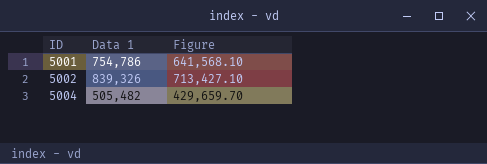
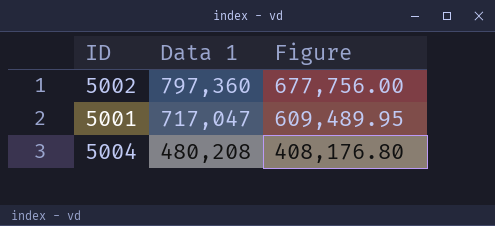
row order: ID ascending -> Data 1 descending
5002 | Data 1: 839,326 -> 797,360
5002 | Figure: 713,427.10 -> 677,756.00
5001 | Data 1: 754,786 -> 717,047
5001 | Figure: 641,568.10 -> 609,489.95
5004 | Data 1: 505,482 -> 480,208
5004 | Figure: 429,659.70 -> 408,176.80

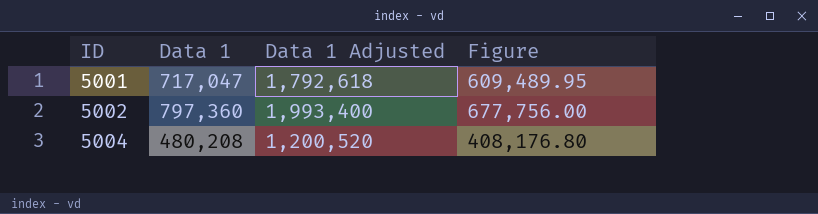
row order: Data 1 descending -> ID ascending
column Data 1 Adjusted | formula: none -> [Data 1] * 2.5

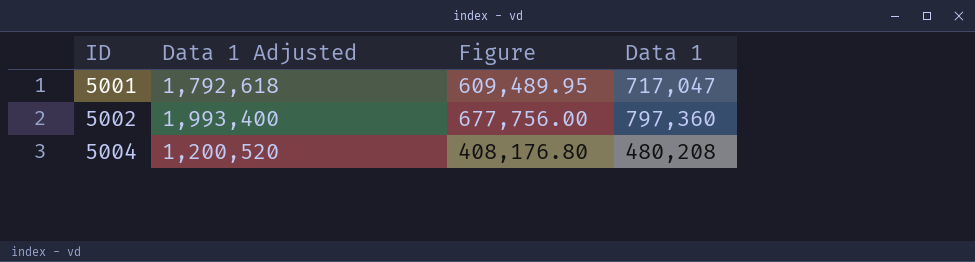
column Data 1 | position: 2 -> 4

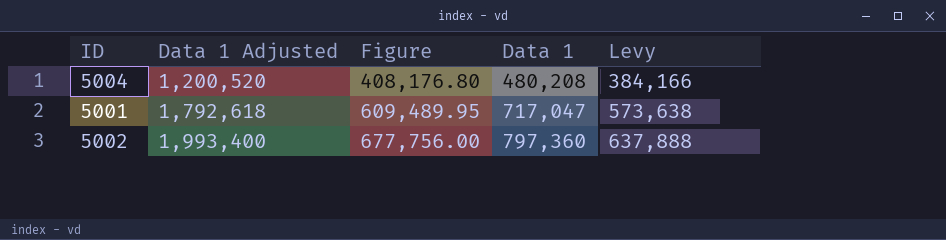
row order: ID ascending -> Data 1 Adjusted ascending
column Levy | formula: none -> [Data 1] * 0.8

